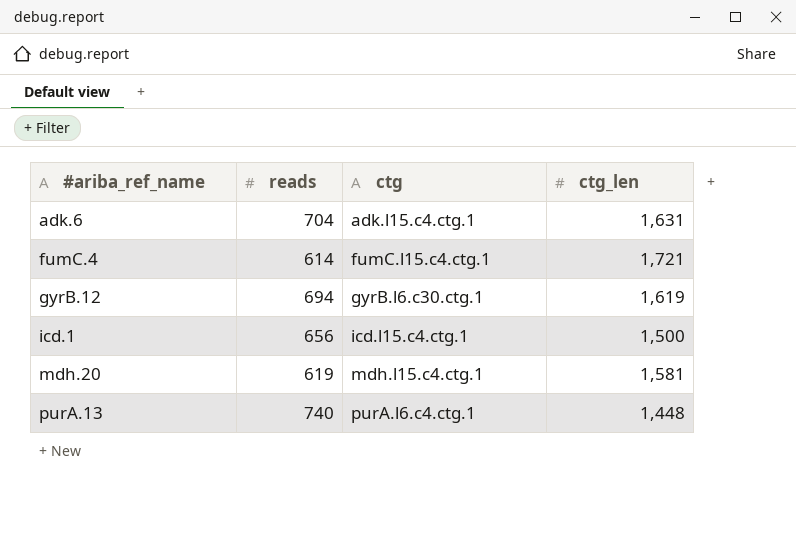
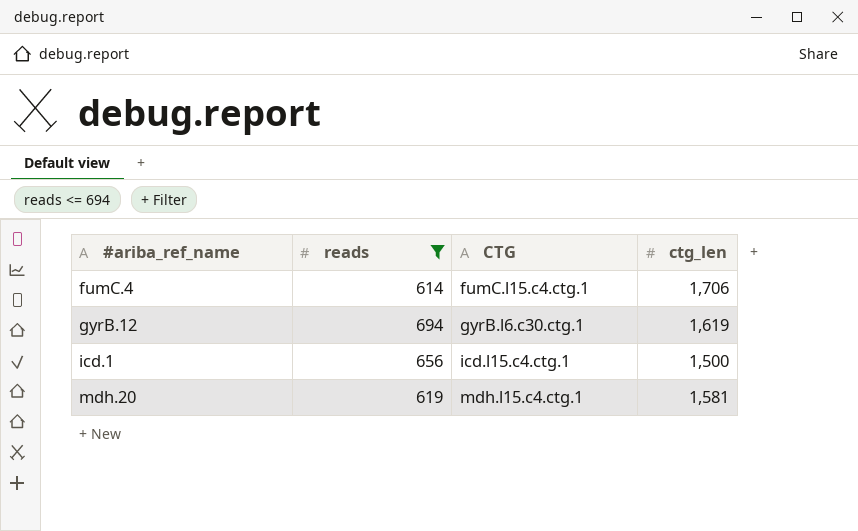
filter: none -> reads <= 694
column name: ctg -> CTG
fumC.4 | ctg_len: 1,721 -> 1,706

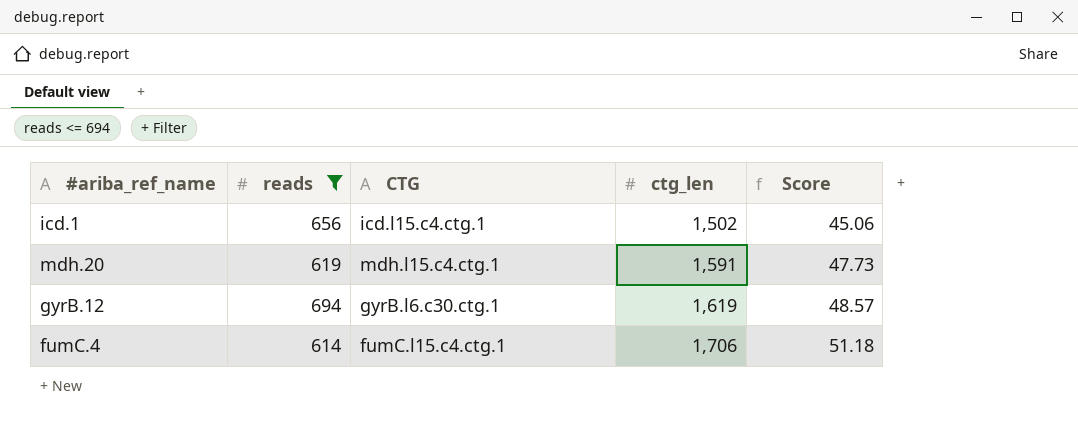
row order: #ariba_ref_name ascending -> ctg_len ascending
column Score | formula: none -> [ctg_len] * 0.03
icd.1 | ctg_len: 1,500 -> 1,502
mdh.20 | ctg_len: 1,581 -> 1,591

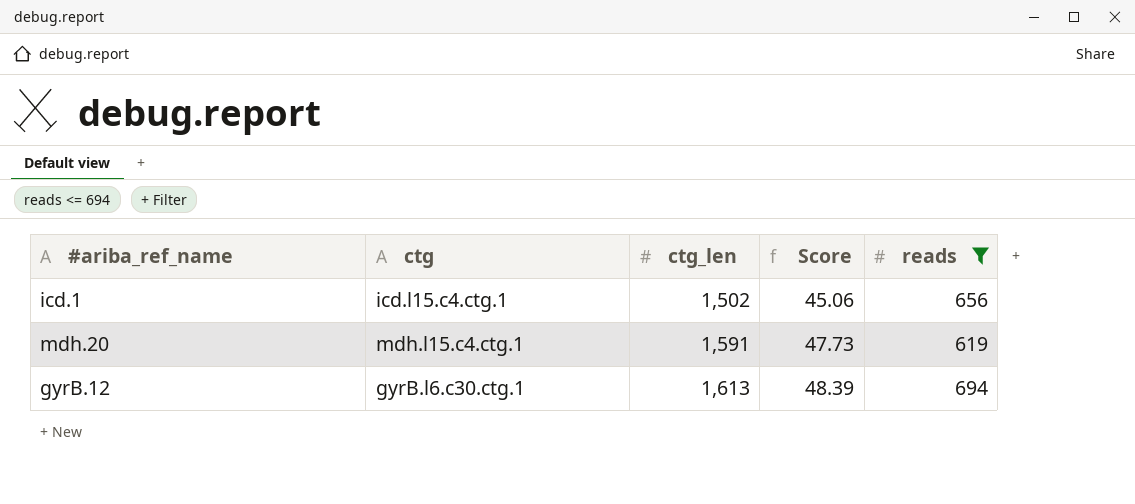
column name: CTG -> ctg
column reads | position: 2 -> 5
row fumC.4: 614 | fumC.l15.c4.ctg.1 | 1,706 | 51.18 -> none
gyrB.12 | ctg_len: 1,619 -> 1,613
gyrB.12 | Score: 48.57 -> 48.39

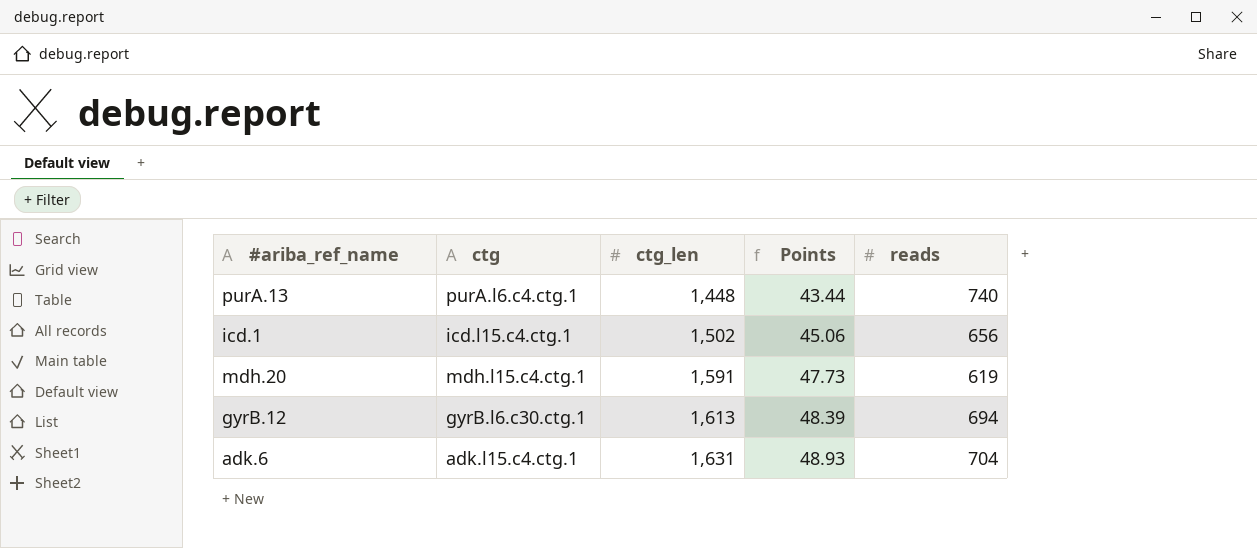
filter: reads <= 694 -> none
column name: Score -> Points

